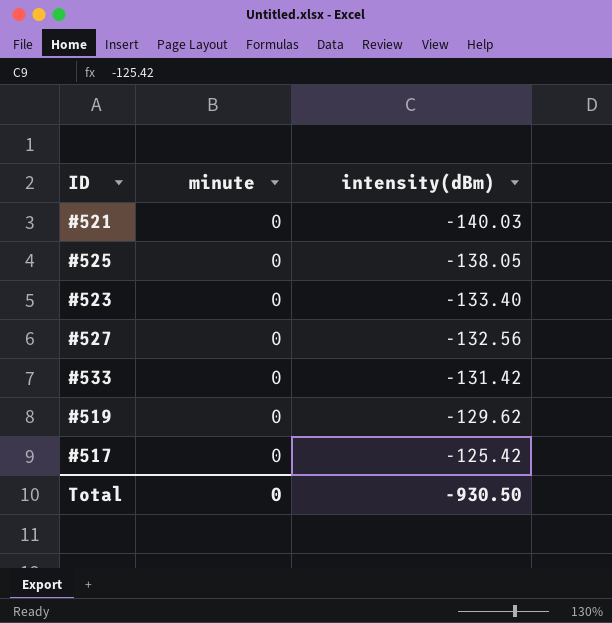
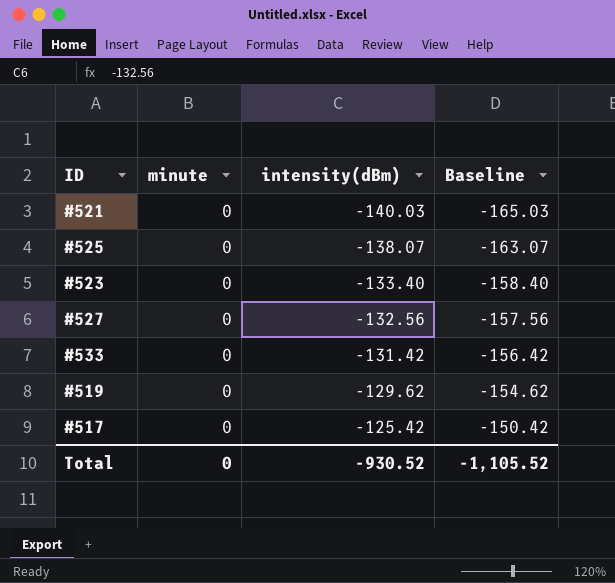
column Baseline | formula: none -> [intensity(dBm)] - 25
#525 | intensity(dBm): -138.05 -> -138.07
Total | intensity(dBm): -930.50 -> -930.52

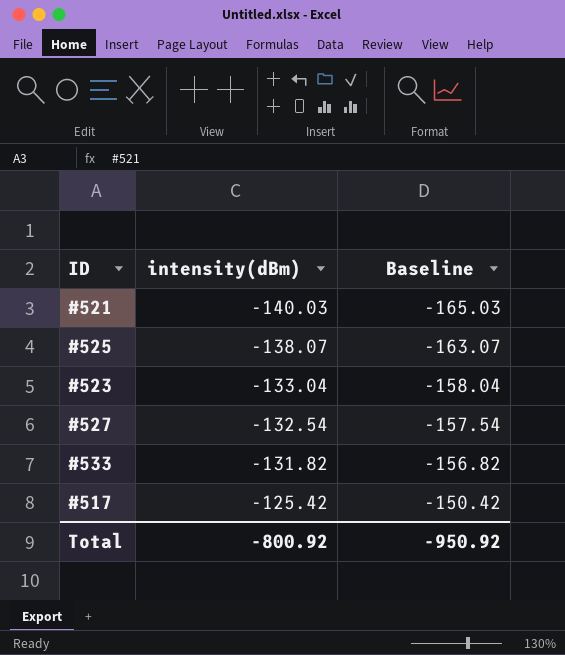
column minute | position: 2 -> none
row #519: 0 | -129.62 | -154.62 -> none
#523 | intensity(dBm): -133.40 -> -133.04
#523 | Baseline: -158.40 -> -158.04
#527 | intensity(dBm): -132.56 -> -132.54
#527 | Baseline: -157.56 -> -157.54
#533 | intensity(dBm): -131.42 -> -131.82
#533 | Baseline: -156.42 -> -156.82
Total | intensity(dBm): -930.52 -> -800.92
Total | Baseline: -1,105.52 -> -950.92

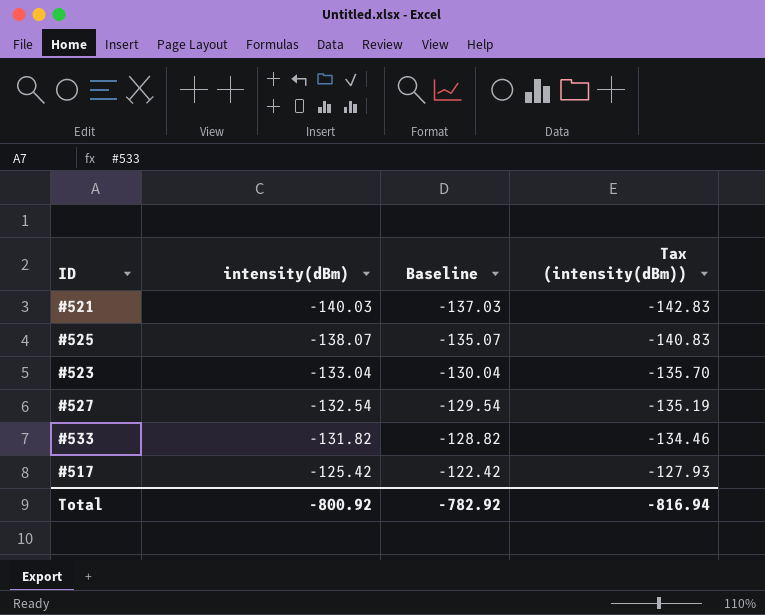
column Baseline | formula: [intensity(dBm)] - 25 -> [intensity(dBm)] + 3
column Tax (intensity(dBm)) | formula: none -> [intensity(dBm)] * 1.02
Total | Baseline: -950.92 -> -782.92

